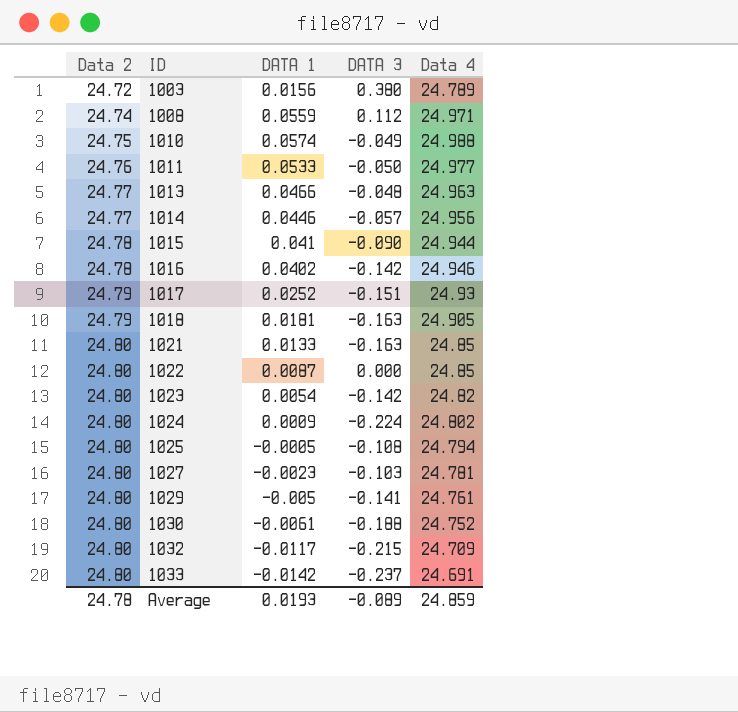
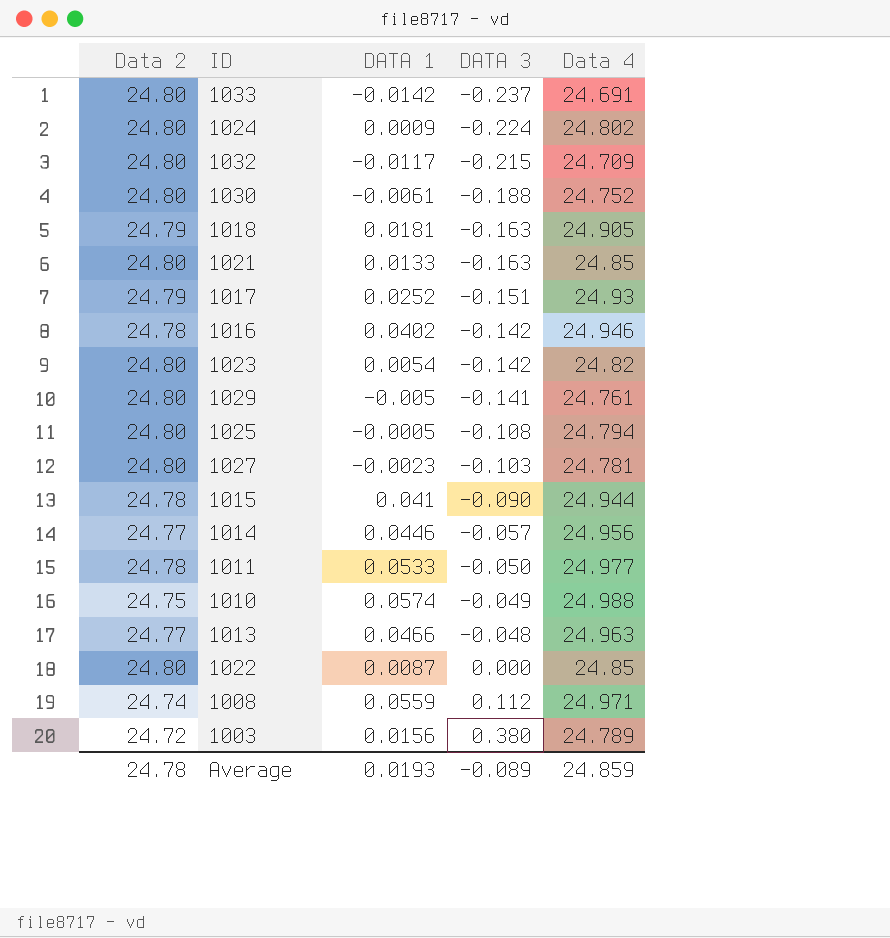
row order: Data 2 ascending -> DATA 3 ascending
1011 | Data 2: 24.76 -> 24.78

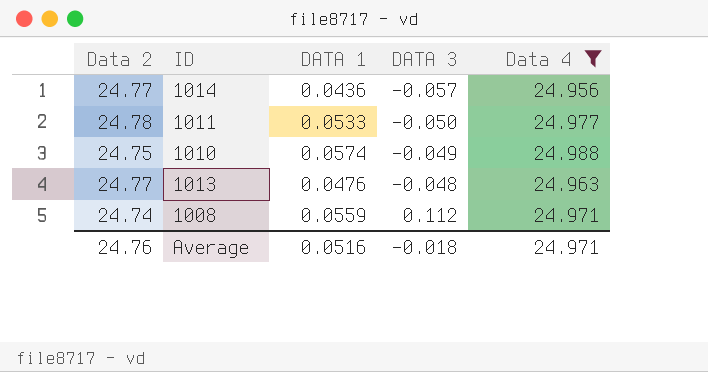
filter: none -> Data 4 >= 24.956
1014 | DATA 1: 0.0446 -> 0.0436
1013 | DATA 1: 0.0466 -> 0.0476
Average | Data 2: 24.78 -> 24.76
Average | DATA 1: 0.0193 -> 0.0516
Average | DATA 3: -0.089 -> -0.018
Average | Data 4: 24.859 -> 24.971

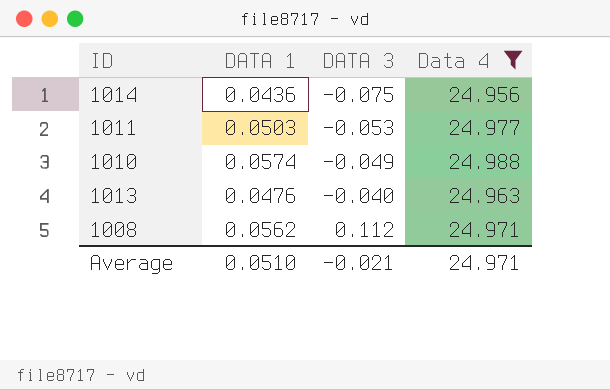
column Data 2 | position: 1 -> none
1014 | DATA 3: -0.057 -> -0.075
1011 | DATA 1: 0.0533 -> 0.0503
1011 | DATA 3: -0.050 -> -0.053
1013 | DATA 3: -0.048 -> -0.040
1008 | DATA 1: 0.0559 -> 0.0562
Average | DATA 1: 0.0516 -> 0.0510
Average | DATA 3: -0.018 -> -0.021

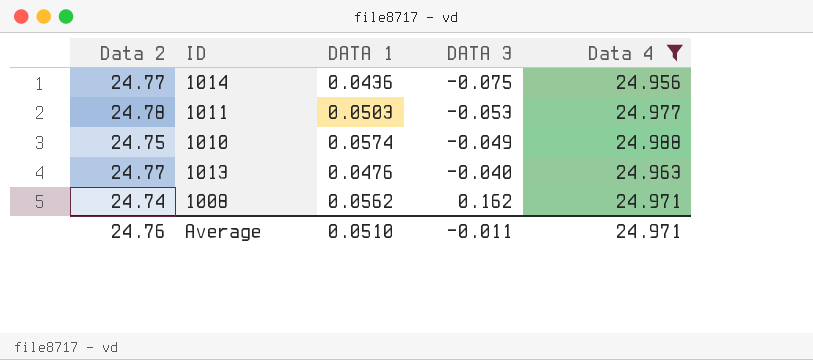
column Data 2 | position: none -> 1
1008 | DATA 3: 0.112 -> 0.162
Average | DATA 3: -0.021 -> -0.011

